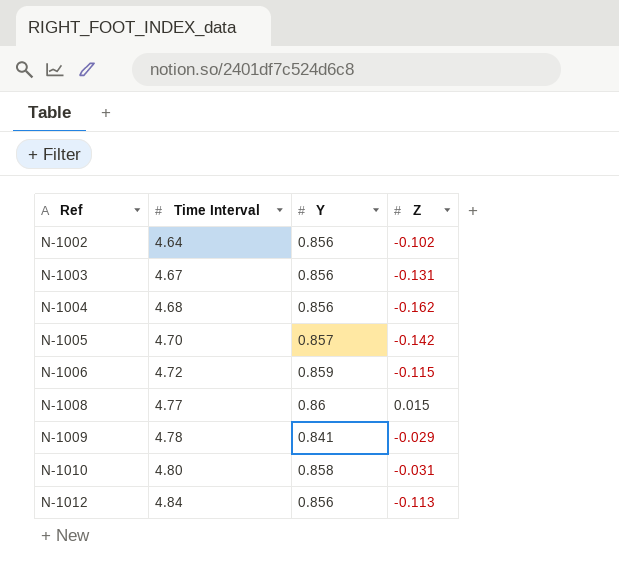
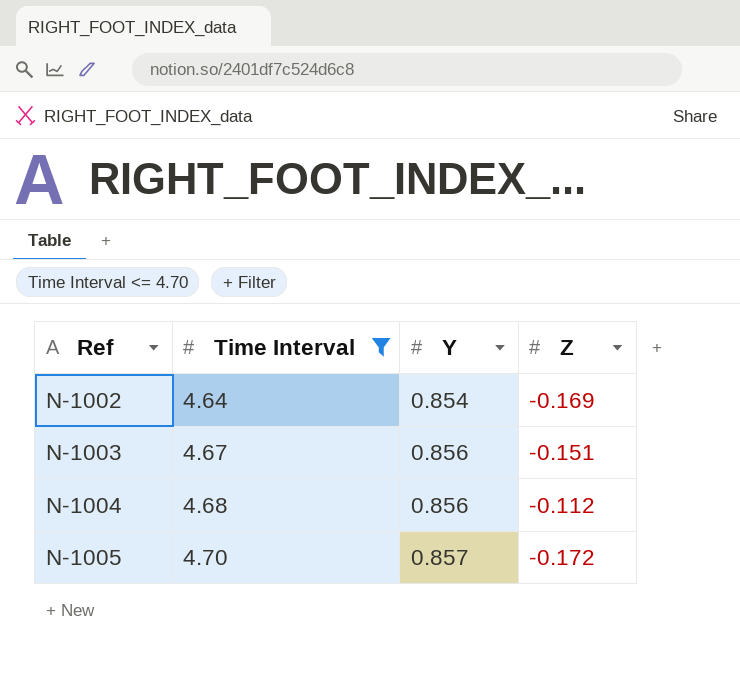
filter: none -> Time Interval <= 4.70
N-1002 | Y: 0.856 -> 0.854
N-1002 | Z: -0.102 -> -0.169
N-1003 | Z: -0.131 -> -0.151
N-1004 | Z: -0.162 -> -0.112
N-1005 | Z: -0.142 -> -0.172

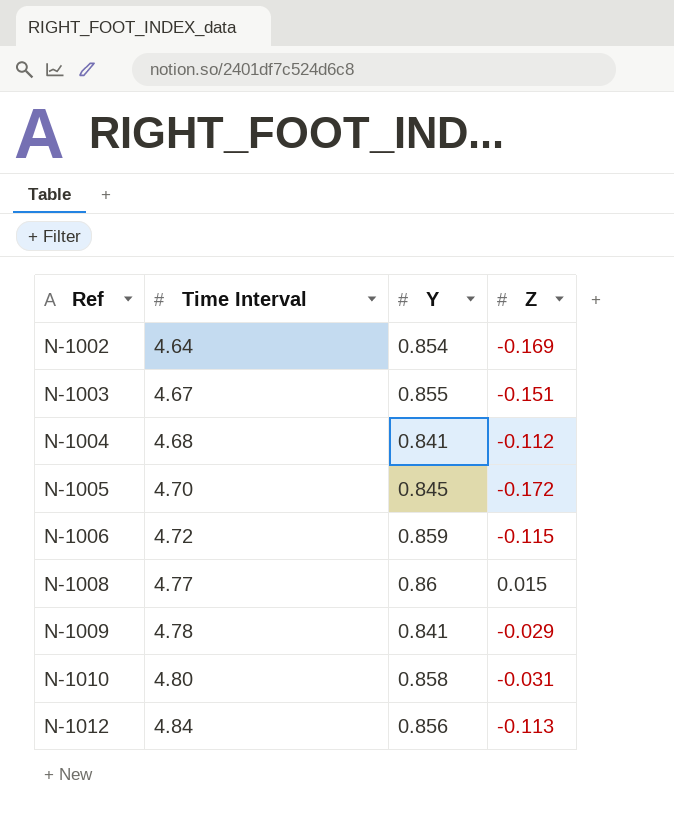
filter: Time Interval <= 4.70 -> none
N-1003 | Y: 0.856 -> 0.855
N-1004 | Y: 0.856 -> 0.841
N-1005 | Y: 0.857 -> 0.845

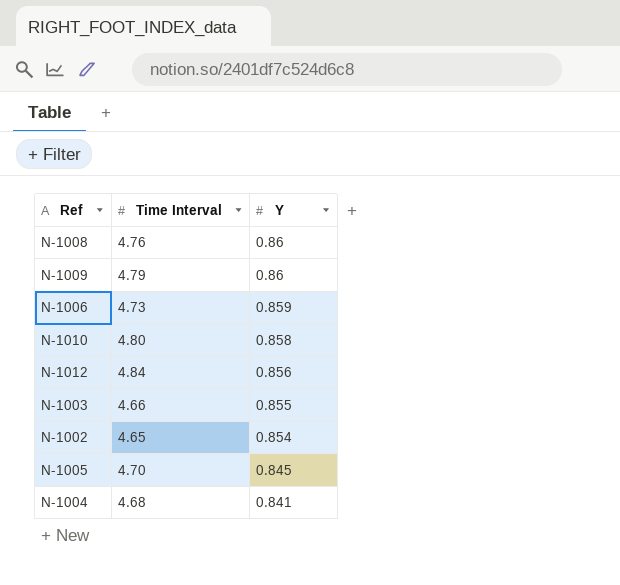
row order: Ref ascending -> Y descending
column Z | position: 4 -> none
N-1008 | Time Interval: 4.77 -> 4.76
N-1009 | Time Interval: 4.78 -> 4.79
N-1009 | Y: 0.841 -> 0.86
N-1006 | Time Interval: 4.72 -> 4.73
N-1003 | Time Interval: 4.67 -> 4.66
N-1002 | Time Interval: 4.64 -> 4.65

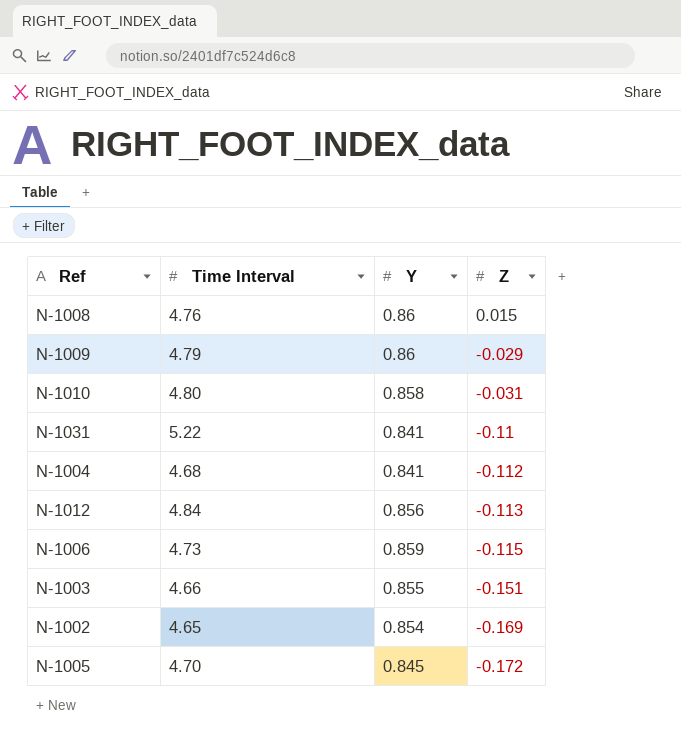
row order: Y descending -> Z descending
column Z | position: none -> 4
row N-1031: none -> 5.22 | 0.841 | -0.11

